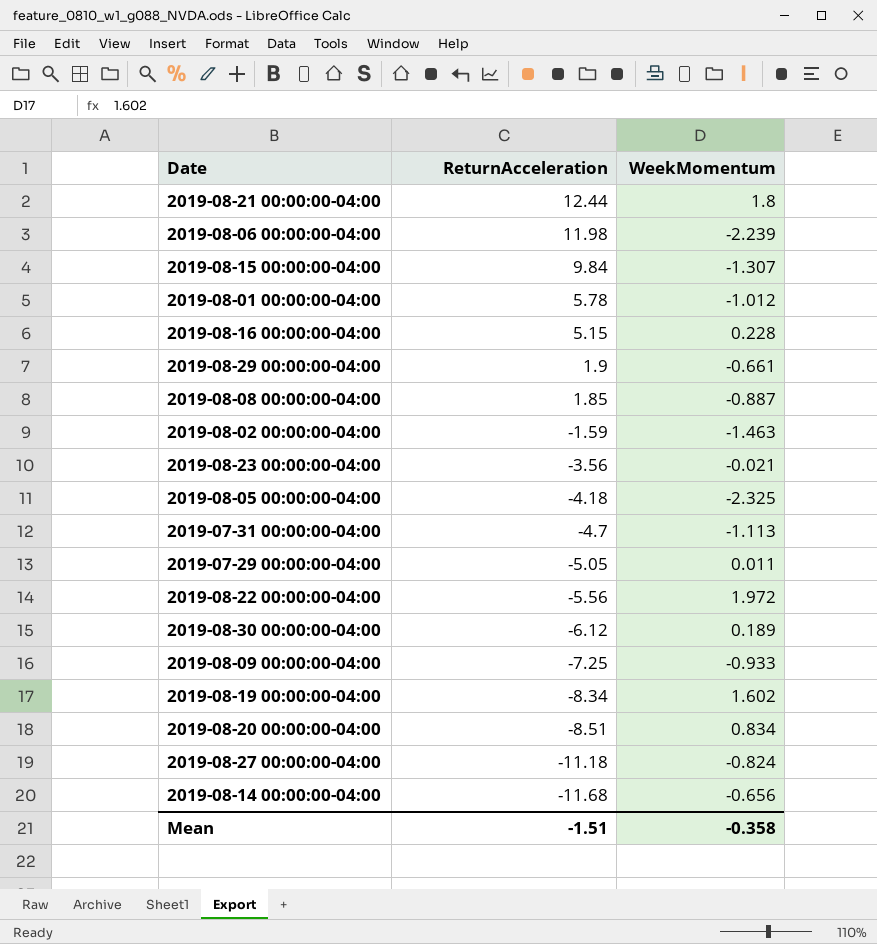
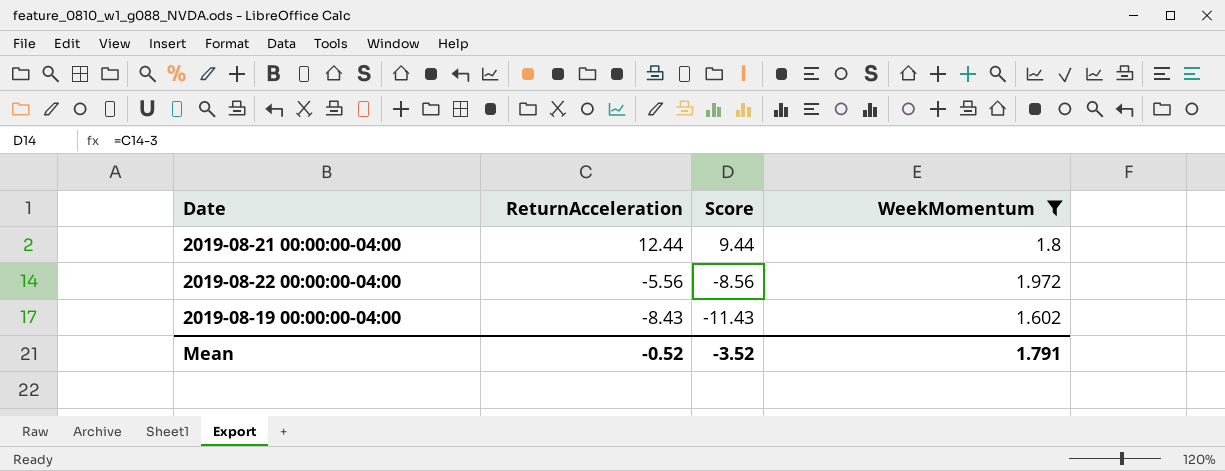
filter: none -> WeekMomentum >= 1.602
column Score | formula: none -> [ReturnAcceleration] - 3
2019-08-19 00:00:00-04:00 | ReturnAcceleration: -8.34 -> -8.43
Mean | ReturnAcceleration: -1.51 -> -0.52
Mean | WeekMomentum: -0.358 -> 1.791

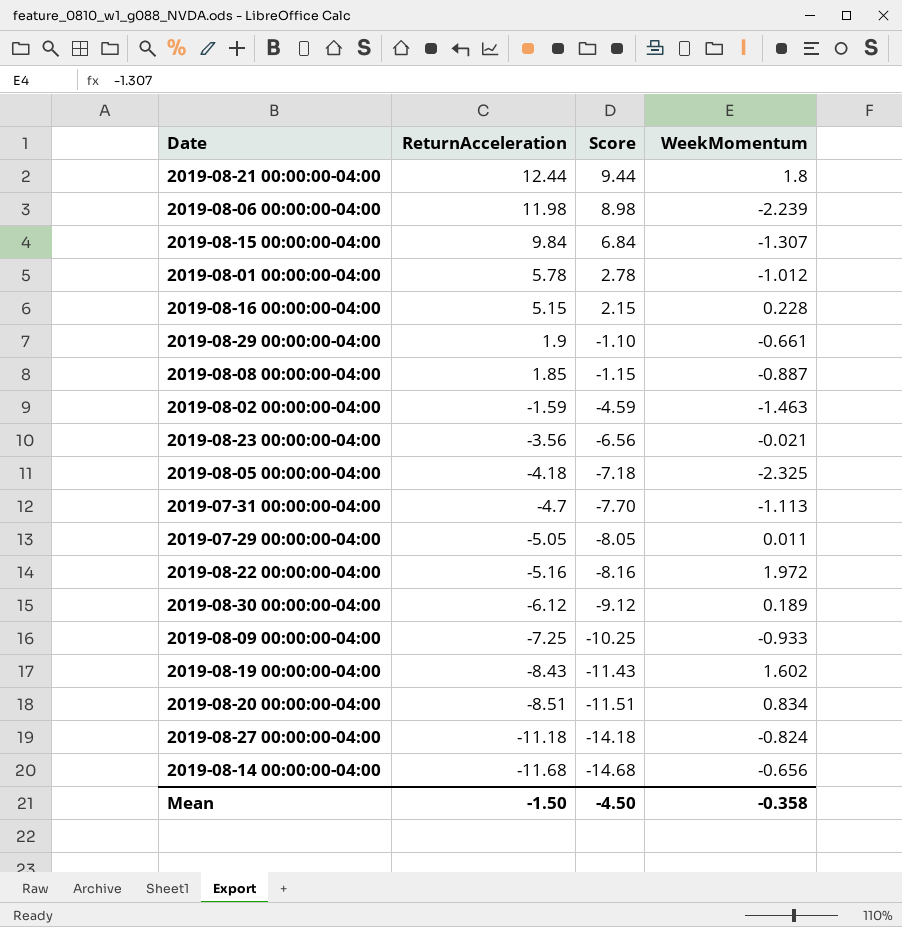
filter: WeekMomentum >= 1.602 -> none
2019-08-22 00:00:00-04:00 | ReturnAcceleration: -5.56 -> -5.16
2019-08-22 00:00:00-04:00 | Score: -8.56 -> -8.16
Mean | ReturnAcceleration: -0.52 -> -1.50
Mean | Score: -3.52 -> -4.50
Mean | WeekMomentum: 1.791 -> -0.358

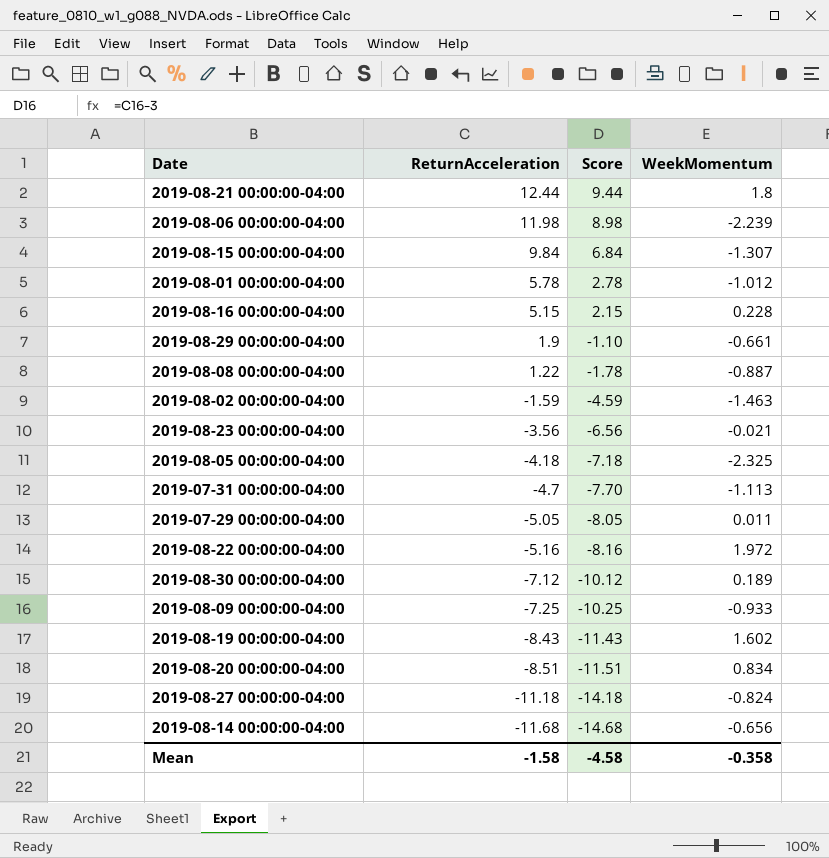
2019-08-08 00:00:00-04:00 | ReturnAcceleration: 1.85 -> 1.22
2019-08-08 00:00:00-04:00 | Score: -1.15 -> -1.78
2019-08-30 00:00:00-04:00 | ReturnAcceleration: -6.12 -> -7.12
2019-08-30 00:00:00-04:00 | Score: -9.12 -> -10.12
Mean | ReturnAcceleration: -1.50 -> -1.58
Mean | Score: -4.50 -> -4.58

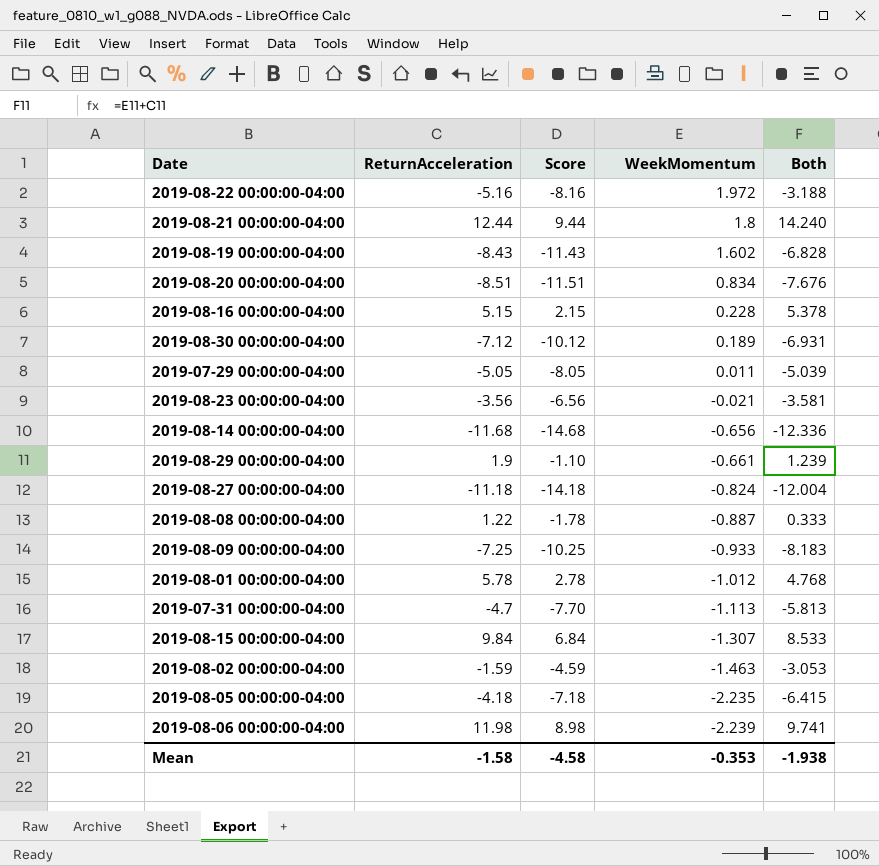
row order: ReturnAcceleration descending -> WeekMomentum descending
column Both | formula: none -> [ReturnAcceleration] + [WeekMomentum]
2019-08-05 00:00:00-04:00 | WeekMomentum: -2.325 -> -2.235
Mean | WeekMomentum: -0.358 -> -0.353

